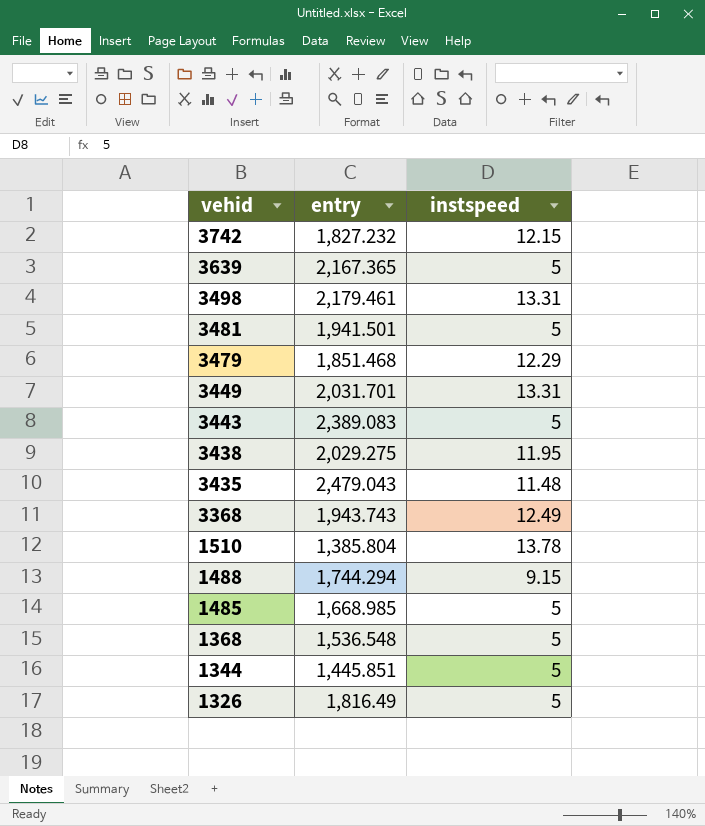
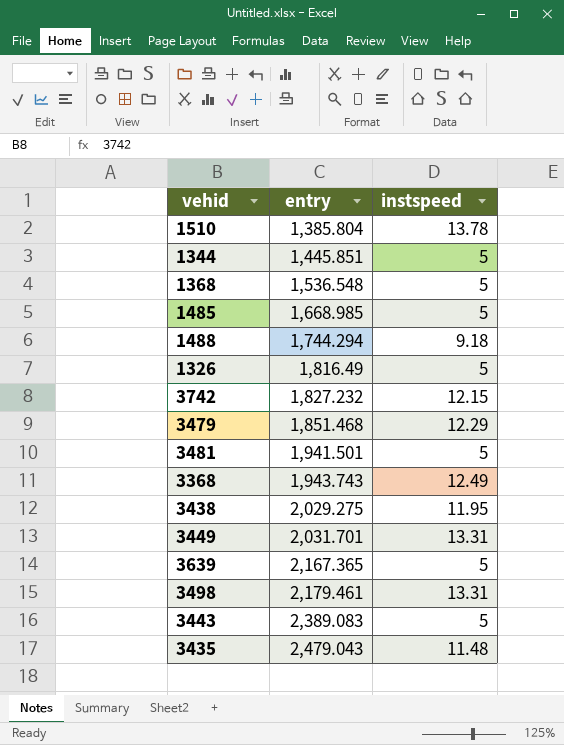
row order: vehid descending -> entry ascending
1488 | instspeed: 9.15 -> 9.18

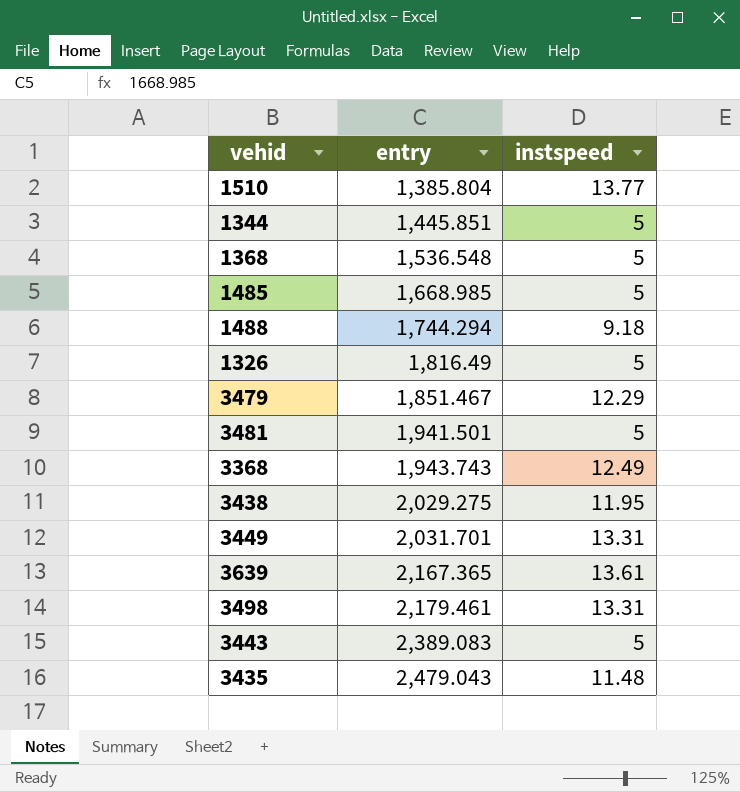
row 3742: 1,827.232 | 12.15 -> none
1510 | instspeed: 13.78 -> 13.77
3479 | entry: 1,851.468 -> 1,851.467
3639 | instspeed: 5 -> 13.61

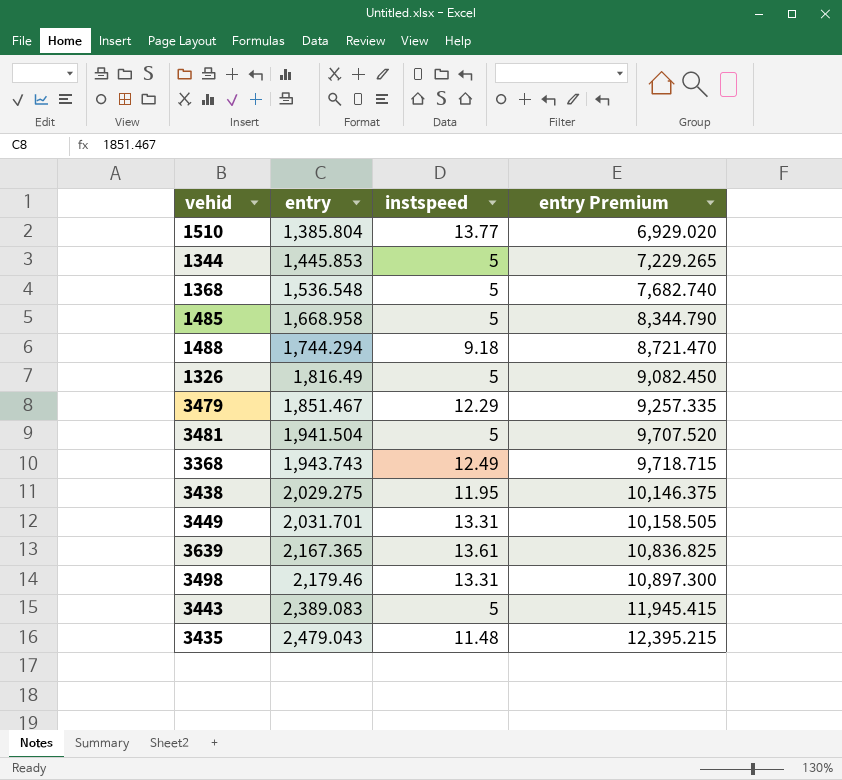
column entry Premium | formula: none -> [entry] * 5
1344 | entry: 1,445.851 -> 1,445.853
1485 | entry: 1,668.985 -> 1,668.958
3481 | entry: 1,941.501 -> 1,941.504
3498 | entry: 2,179.461 -> 2,179.46

